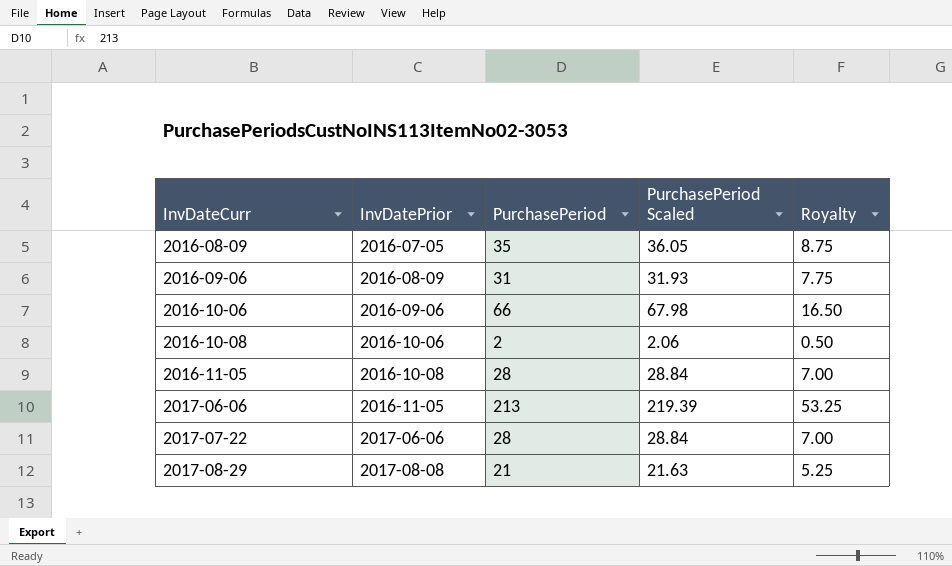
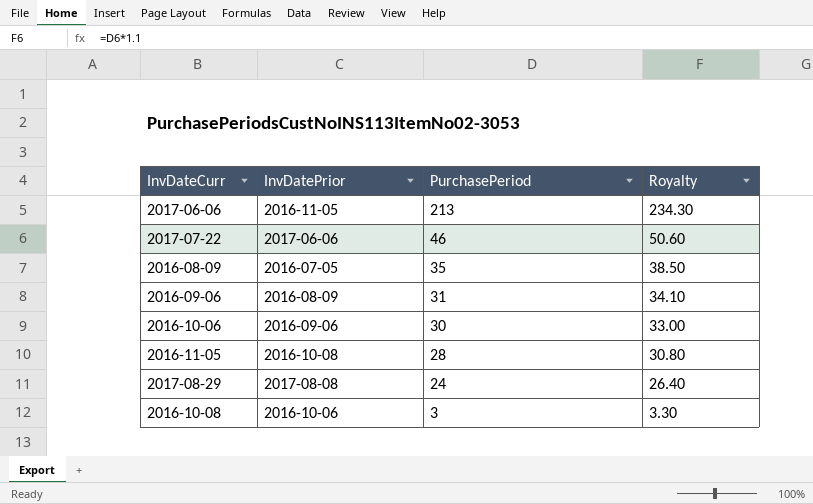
row order: InvDateCurr ascending -> PurchasePeriod descending
column PurchasePeriod Scaled | formula: [PurchasePeriod] * 1.03 -> none
column Royalty | formula: [PurchasePeriod] * 0.25 -> [PurchasePeriod] * 1.1
2017-07-22 | PurchasePeriod: 28 -> 46
2016-10-06 | PurchasePeriod: 66 -> 30
2017-08-29 | PurchasePeriod: 21 -> 24
2016-10-08 | PurchasePeriod: 2 -> 3

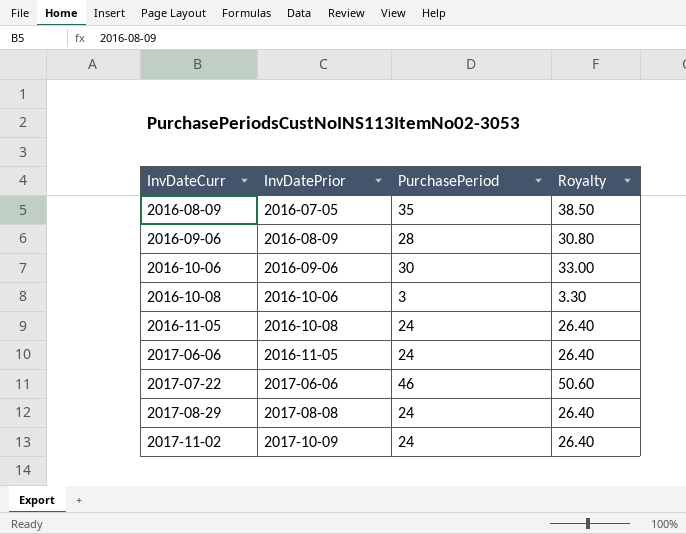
row order: PurchasePeriod descending -> InvDateCurr ascending
2016-09-06 | PurchasePeriod: 31 -> 28
2016-09-06 | Royalty: 34.10 -> 30.80
2016-11-05 | PurchasePeriod: 28 -> 24
2016-11-05 | Royalty: 30.80 -> 26.40
2017-06-06 | PurchasePeriod: 213 -> 24
2017-06-06 | Royalty: 234.30 -> 26.40
row 2017-11-02: none -> 2017-10-09 | 24 | 26.40

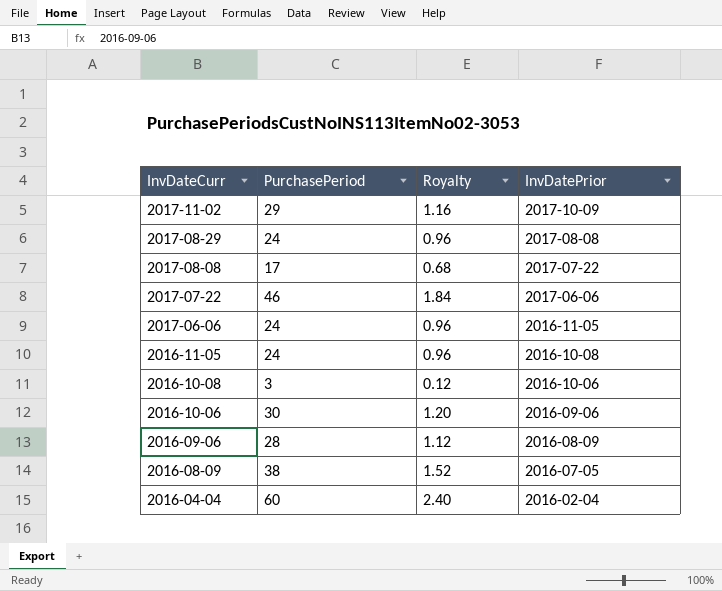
row order: InvDateCurr ascending -> InvDateCurr descending
column Royalty | formula: [PurchasePeriod] * 1.1 -> [PurchasePeriod] * 0.04
column InvDatePrior | position: 2 -> 4
2017-11-02 | PurchasePeriod: 24 -> 29
row 2017-08-08: none -> 17 | 0.68 | 2017-07-22
2016-08-09 | PurchasePeriod: 35 -> 38
row 2016-04-04: none -> 60 | 2.40 | 2016-02-04

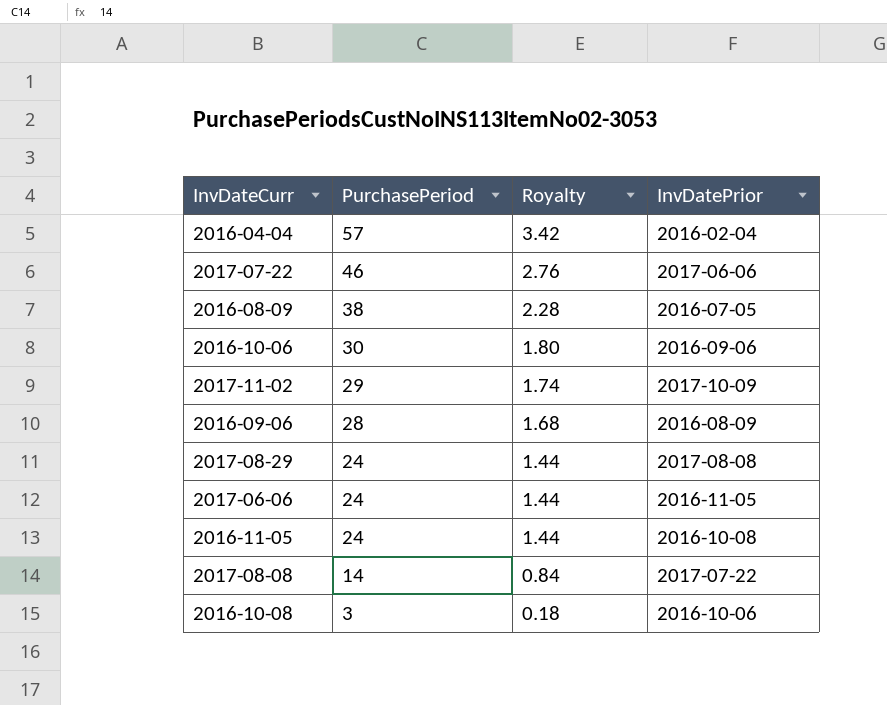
row order: InvDateCurr descending -> PurchasePeriod descending
column Royalty | formula: [PurchasePeriod] * 0.04 -> [PurchasePeriod] * 0.06
2016-04-04 | PurchasePeriod: 60 -> 57
2017-08-08 | PurchasePeriod: 17 -> 14

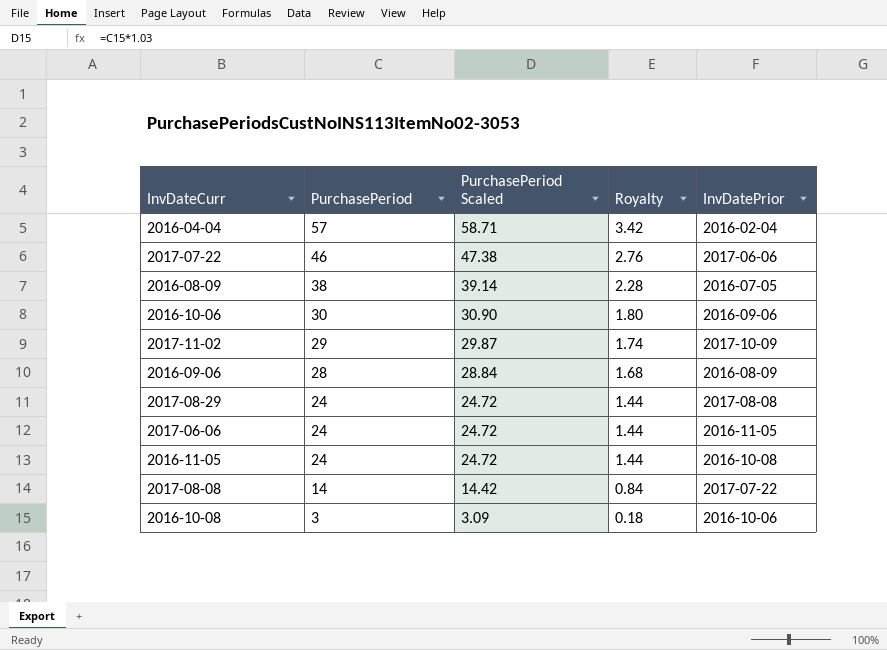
column PurchasePeriod Scaled | formula: none -> [PurchasePeriod] * 1.03

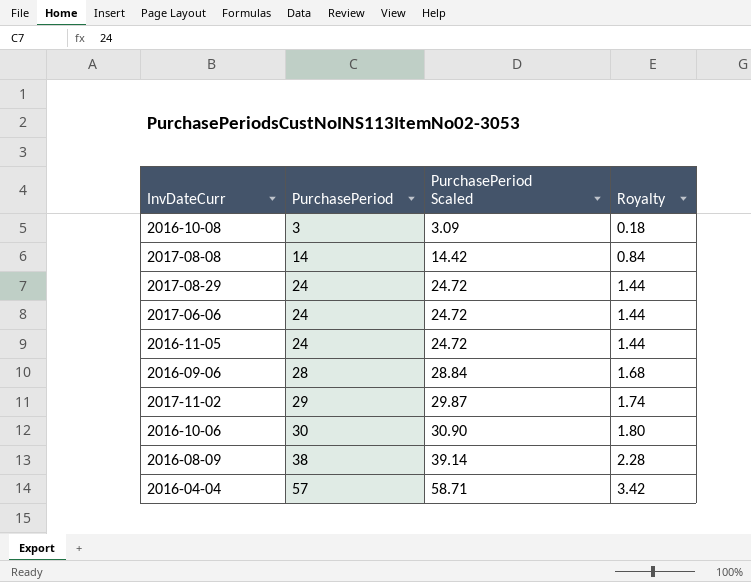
row order: PurchasePeriod descending -> PurchasePeriod ascending
column InvDatePrior | position: 5 -> none
row 2017-07-22: 46 | 47.38 | 2.76 | 2017-06-06 -> none

